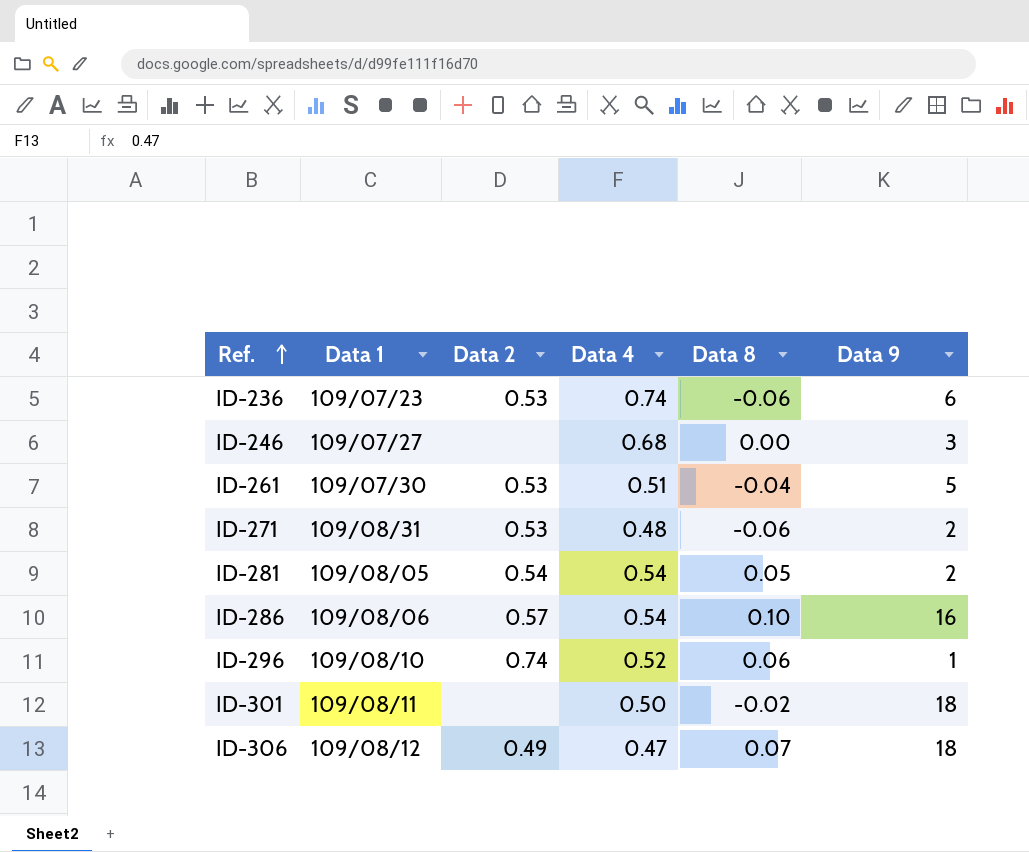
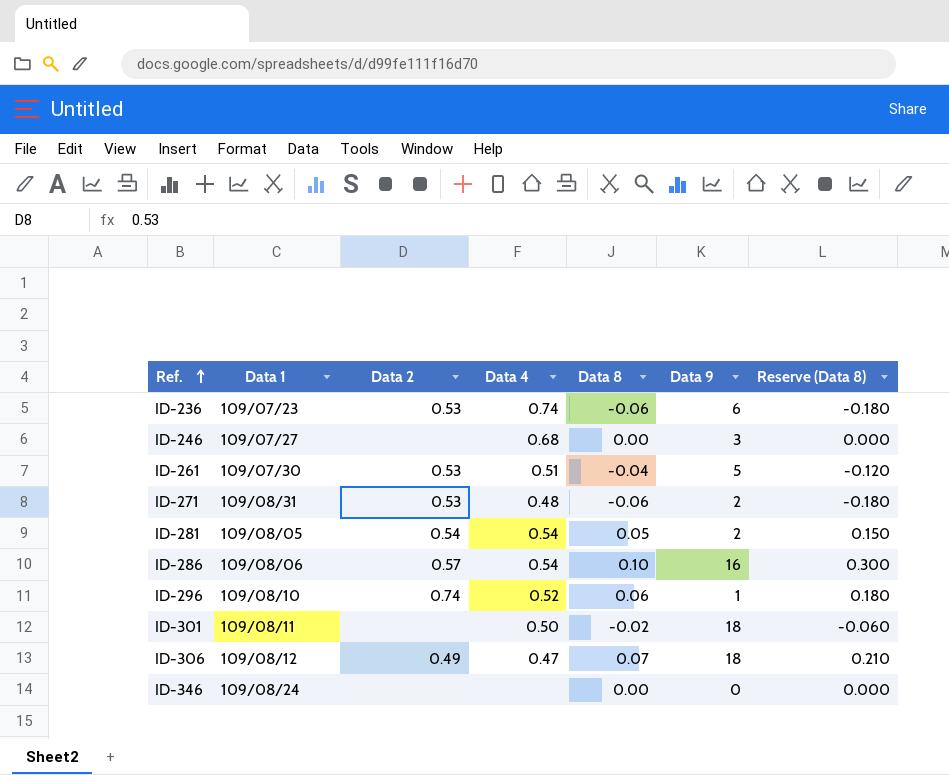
column Reserve (Data 8) | formula: none -> [Data 8] * 3
row ID-346: none -> 109/08/24 | none | none | 0.00 | 0 | 0.000

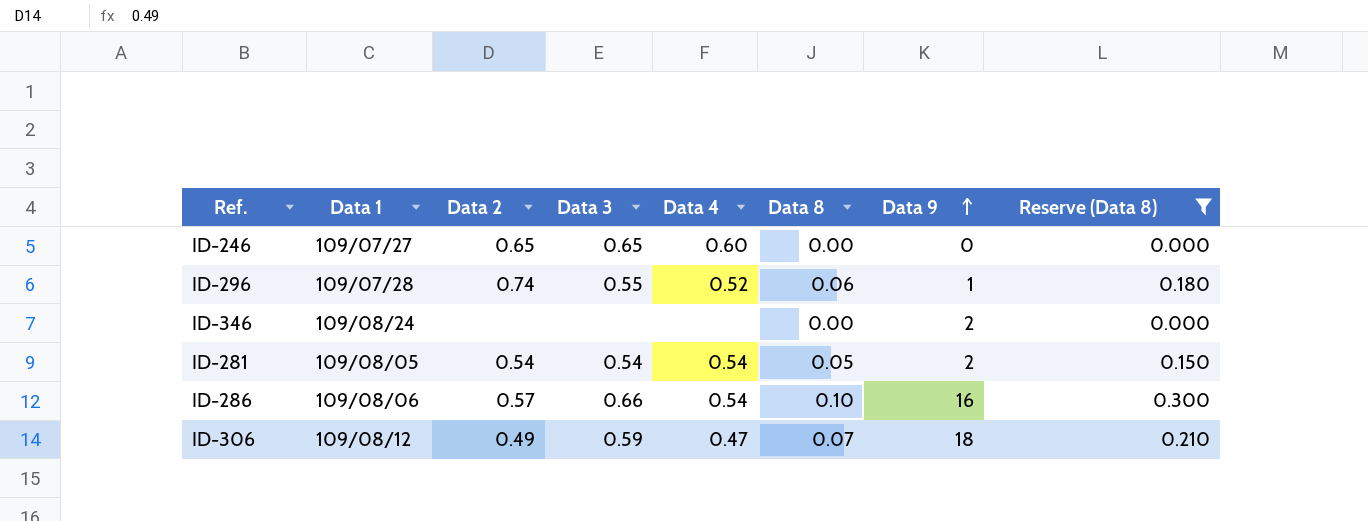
filter: none -> Reserve (Data 8) >= 0.000
row order: Ref. ascending -> Data 9 ascending
column Data 3 | position: none -> 4
ID-246 | Data 2: none -> 0.65
ID-246 | Data 4: 0.68 -> 0.60
ID-246 | Data 9: 3 -> 0
ID-296 | Data 1: 109/08/10 -> 109/07/28
ID-346 | Data 9: 0 -> 2

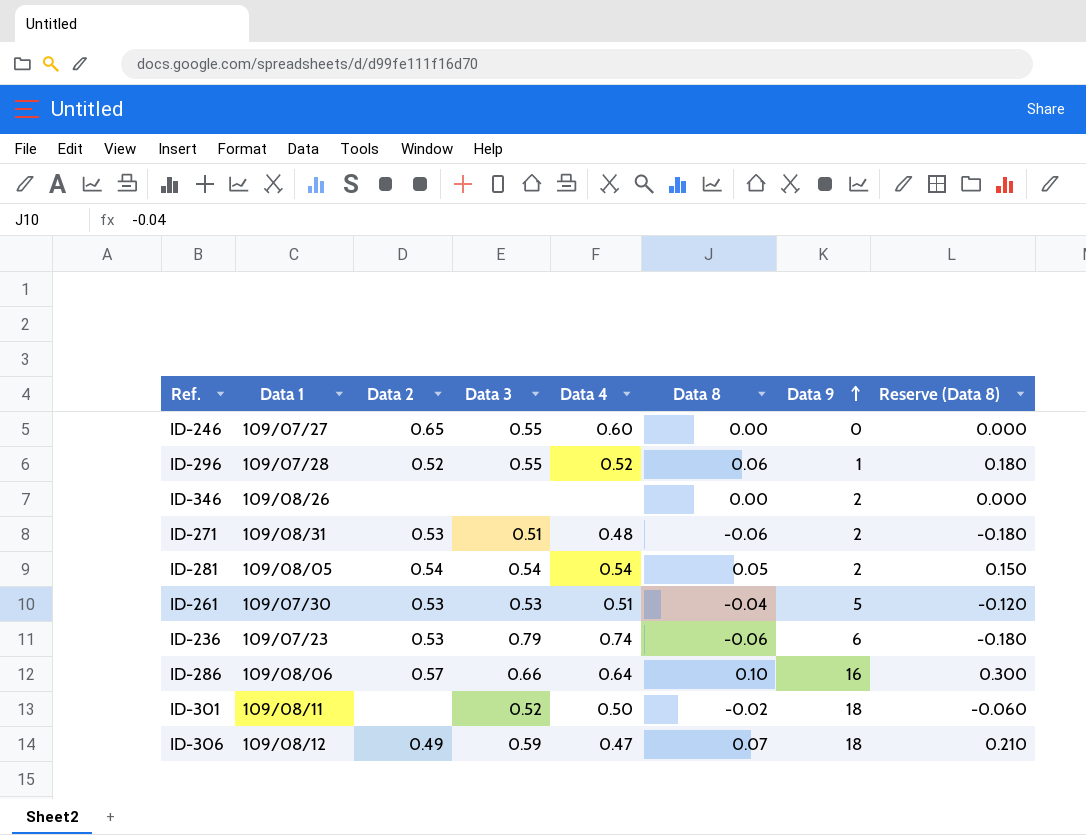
filter: Reserve (Data 8) >= 0.000 -> none
ID-246 | Data 3: 0.65 -> 0.55
ID-296 | Data 2: 0.74 -> 0.52
ID-346 | Data 1: 109/08/24 -> 109/08/26
ID-286 | Data 4: 0.54 -> 0.64

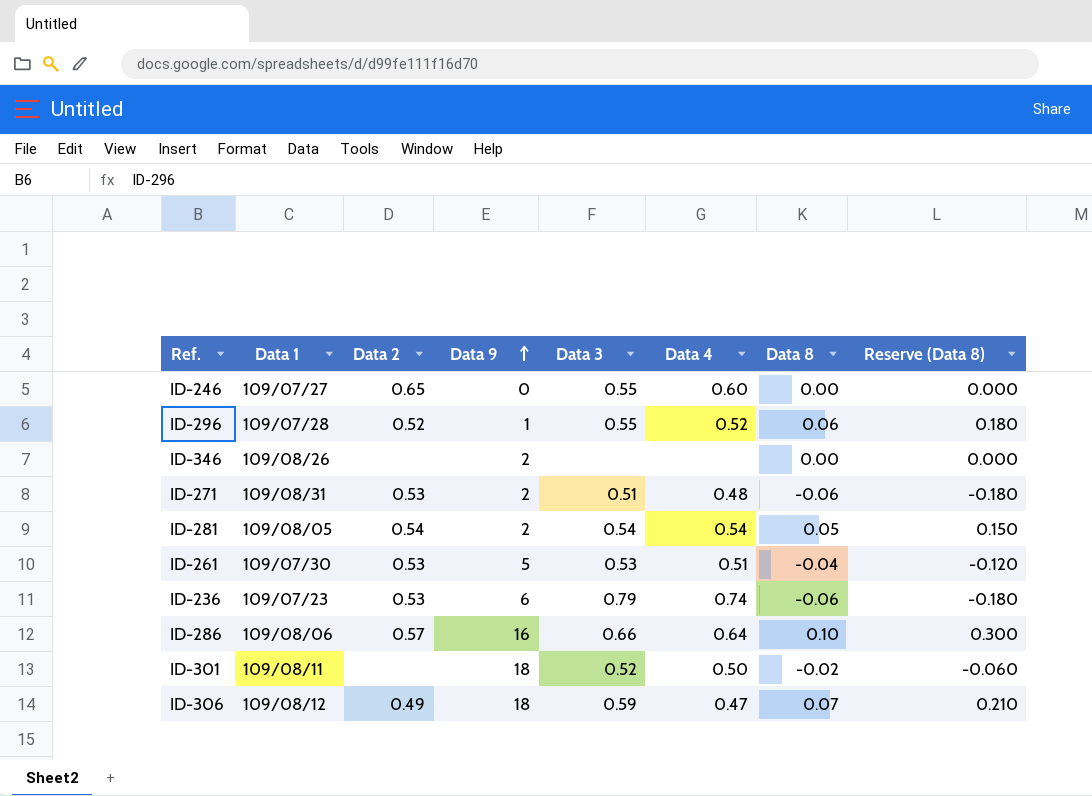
column Data 9 | position: 7 -> 4

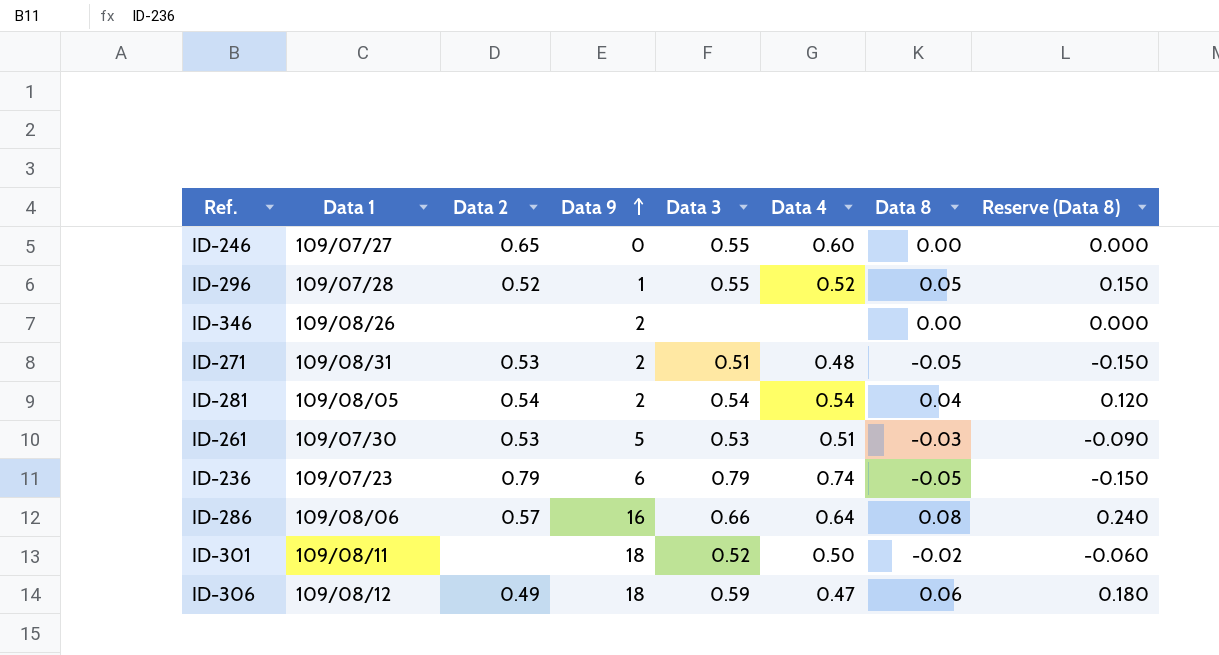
ID-296 | Data 8: 0.06 -> 0.05
ID-296 | Reserve (Data 8): 0.180 -> 0.150
ID-271 | Data 8: -0.06 -> -0.05
ID-271 | Reserve (Data 8): -0.180 -> -0.150
ID-281 | Data 8: 0.05 -> 0.04
ID-281 | Reserve (Data 8): 0.150 -> 0.120
ID-261 | Data 8: -0.04 -> -0.03
ID-261 | Reserve (Data 8): -0.120 -> -0.090
ID-236 | Data 2: 0.53 -> 0.79
ID-236 | Data 8: -0.06 -> -0.05
ID-236 | Reserve (Data 8): -0.180 -> -0.150
ID-286 | Data 8: 0.10 -> 0.08
ID-286 | Reserve (Data 8): 0.300 -> 0.240
ID-306 | Data 8: 0.07 -> 0.06
ID-306 | Reserve (Data 8): 0.210 -> 0.180

